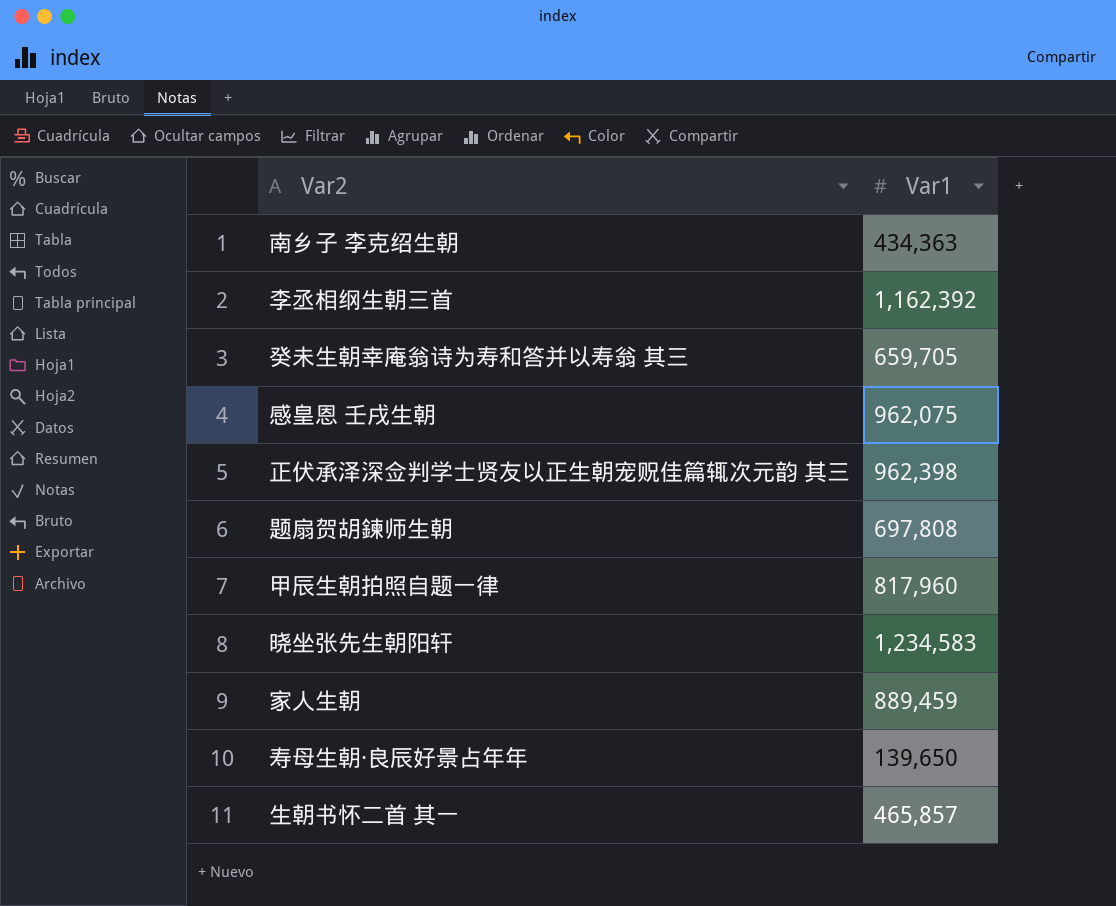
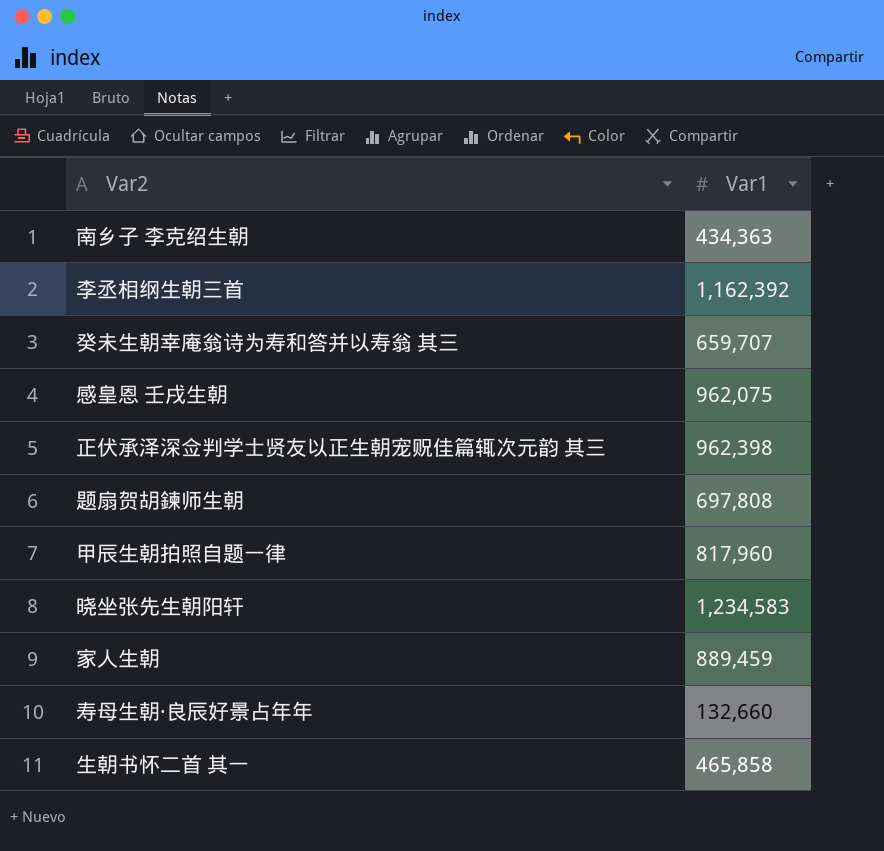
癸未生朝幸庵翁诗为寿和答并以寿翁 其三 | Var1: 659,705 -> 659,707
寿母生朝·良辰好景占年年 | Var1: 139,650 -> 132,660
生朝书怀二首 其一 | Var1: 465,857 -> 465,858

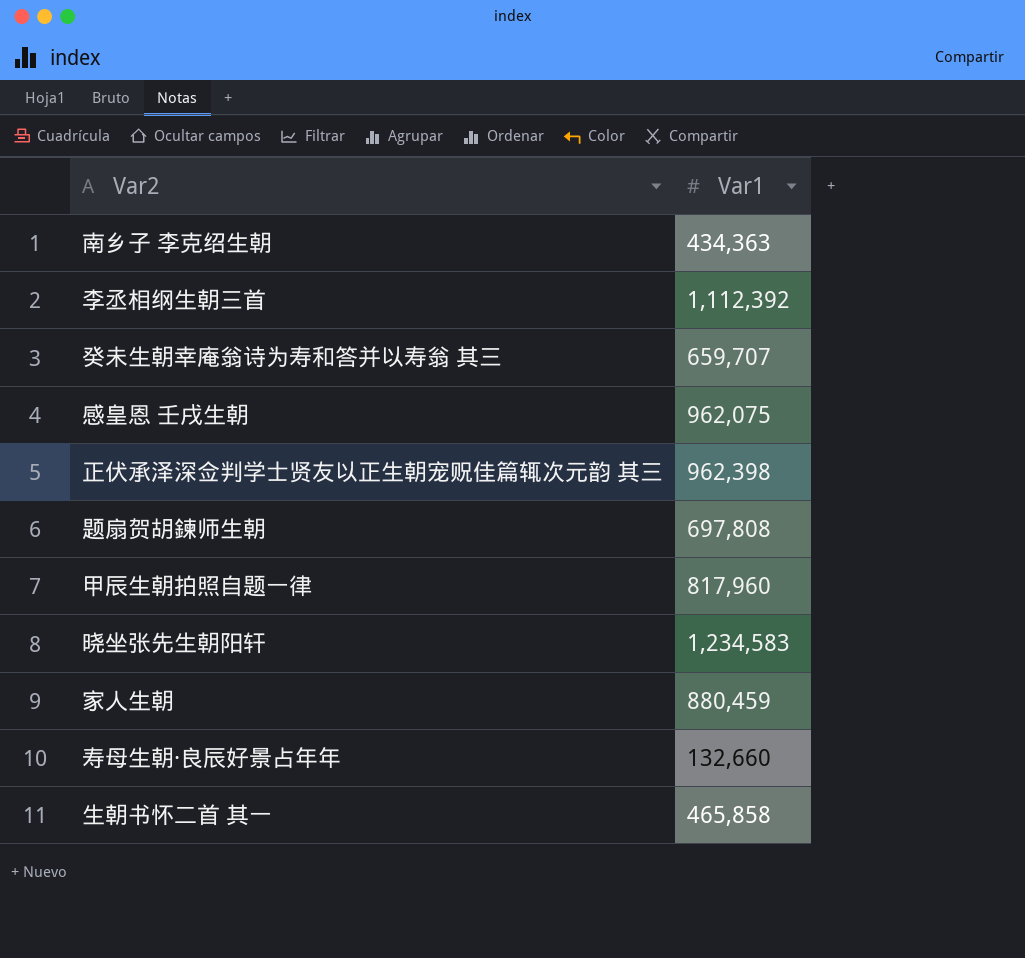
李丞相纲生朝三首 | Var1: 1,162,392 -> 1,112,392
家人生朝 | Var1: 889,459 -> 880,459

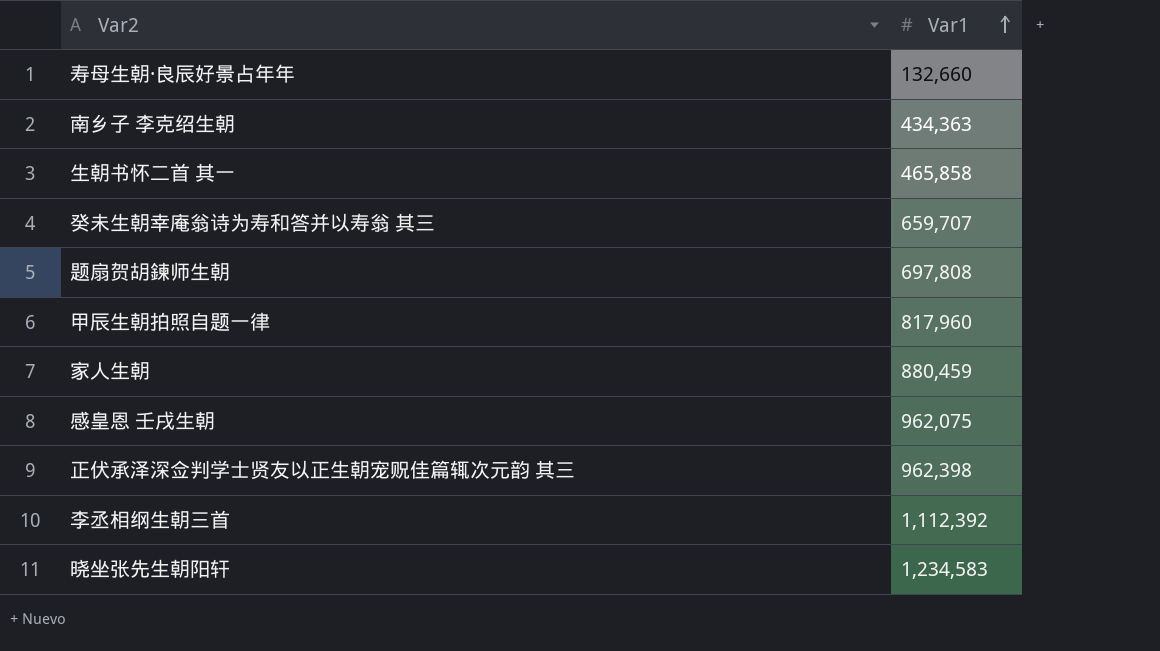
row order: none -> Var1 ascending

